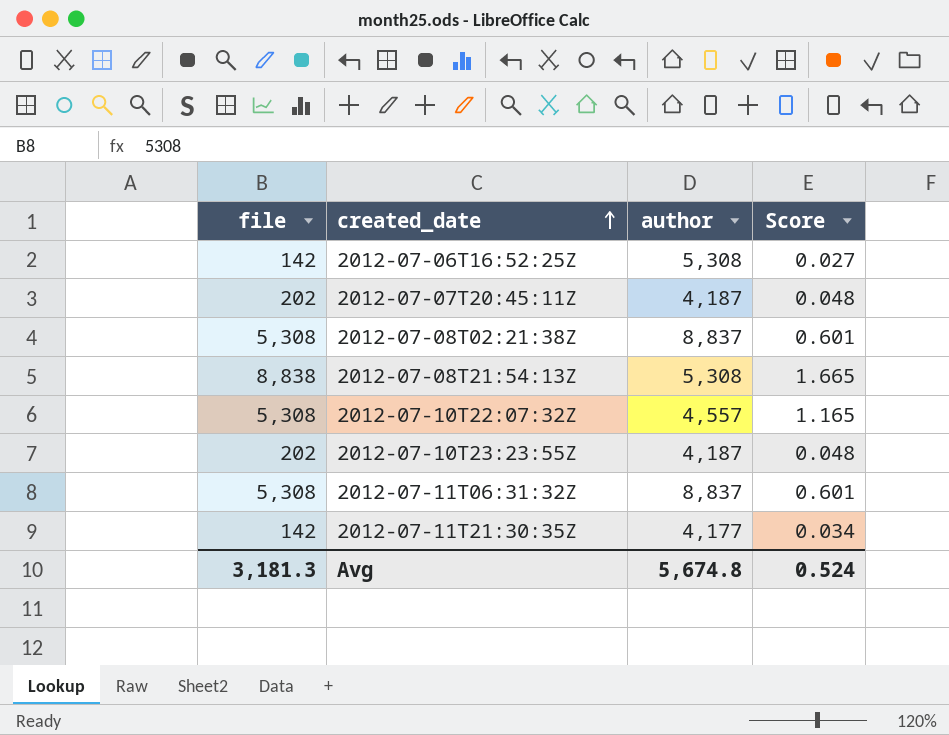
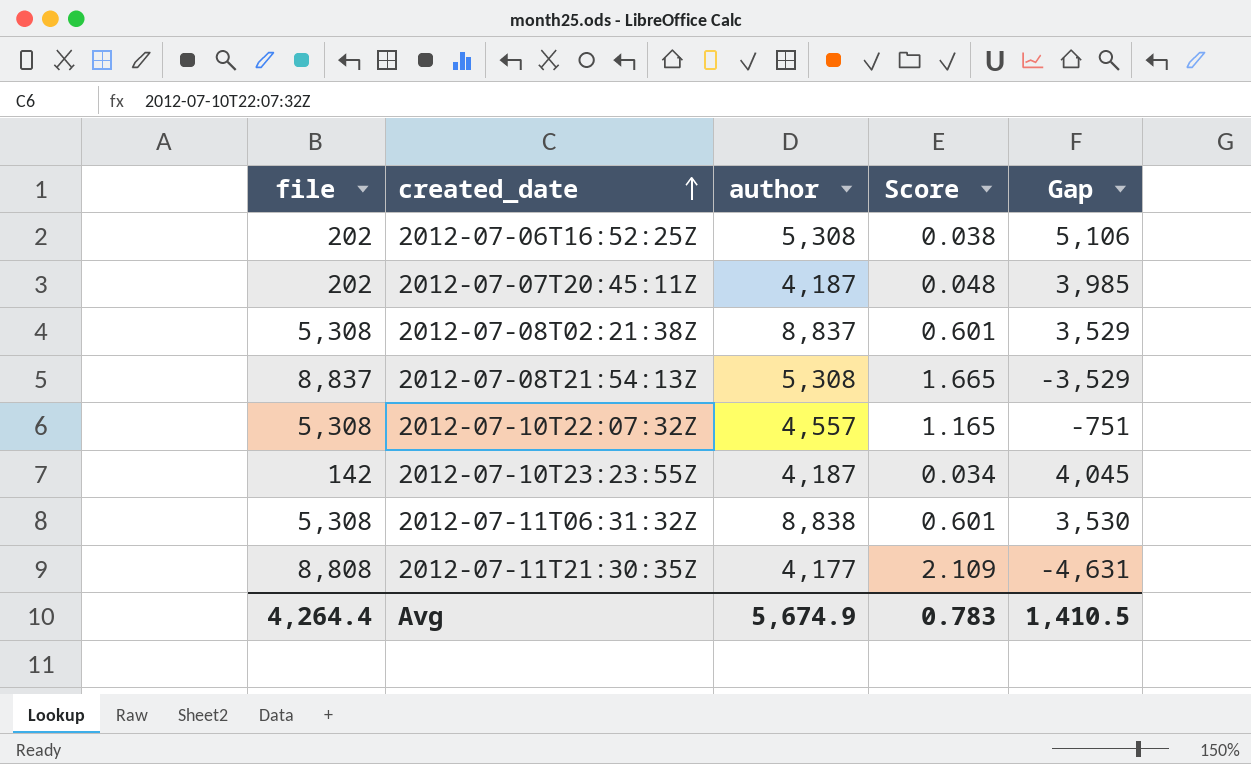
column Gap | formula: none -> [author] - [file]
2012-07-06T16:52:25Z | file: 142 -> 202
2012-07-06T16:52:25Z | Score: 0.027 -> 0.038
2012-07-08T21:54:13Z | file: 8,838 -> 8,837
2012-07-10T23:23:55Z | file: 202 -> 142
2012-07-10T23:23:55Z | Score: 0.048 -> 0.034
2012-07-11T06:31:32Z | author: 8,837 -> 8,838
2012-07-11T21:30:35Z | file: 142 -> 8,808
2012-07-11T21:30:35Z | Score: 0.034 -> 2.109
Avg | file: 3,181.3 -> 4,264.4
Avg | author: 5,674.8 -> 5,674.9
Avg | Score: 0.524 -> 0.783

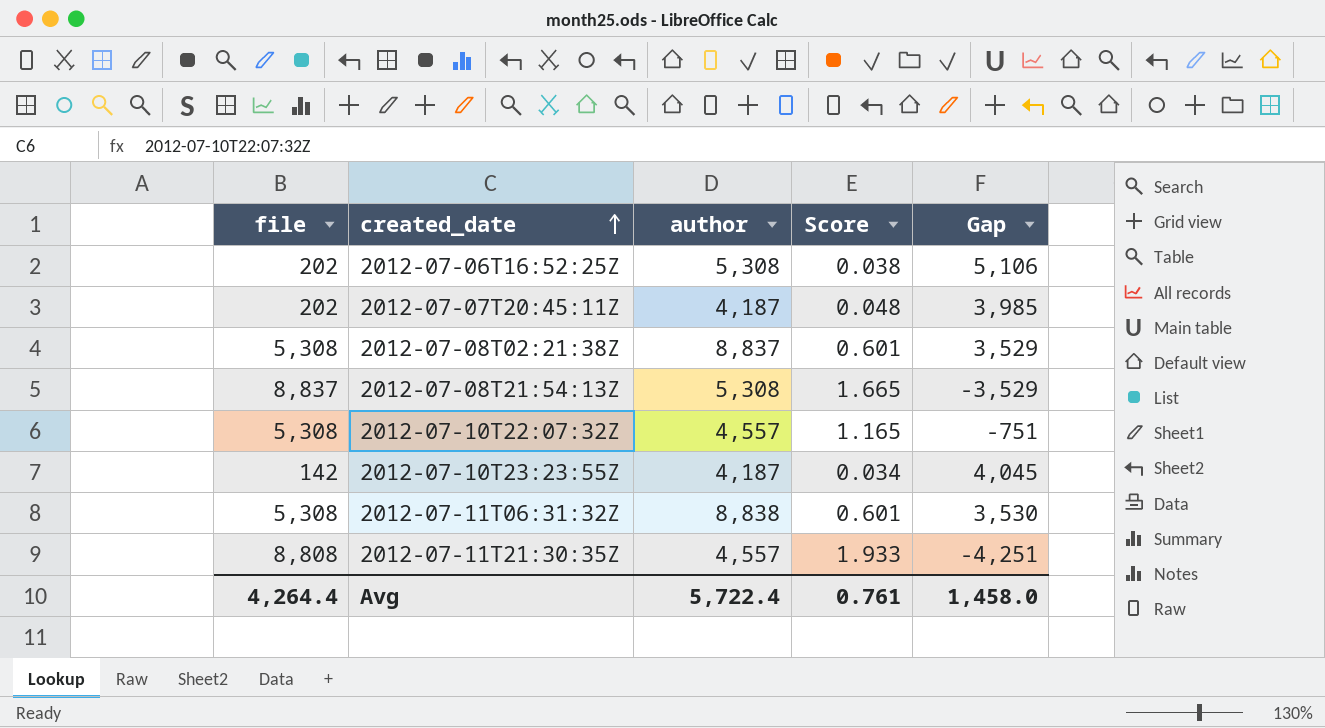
2012-07-11T21:30:35Z | author: 4,177 -> 4,557
2012-07-11T21:30:35Z | Score: 2.109 -> 1.933
2012-07-11T21:30:35Z | Gap: -4,631 -> -4,251
Avg | author: 5,674.9 -> 5,722.4
Avg | Score: 0.783 -> 0.761
Avg | Gap: 1,410.5 -> 1,458.0

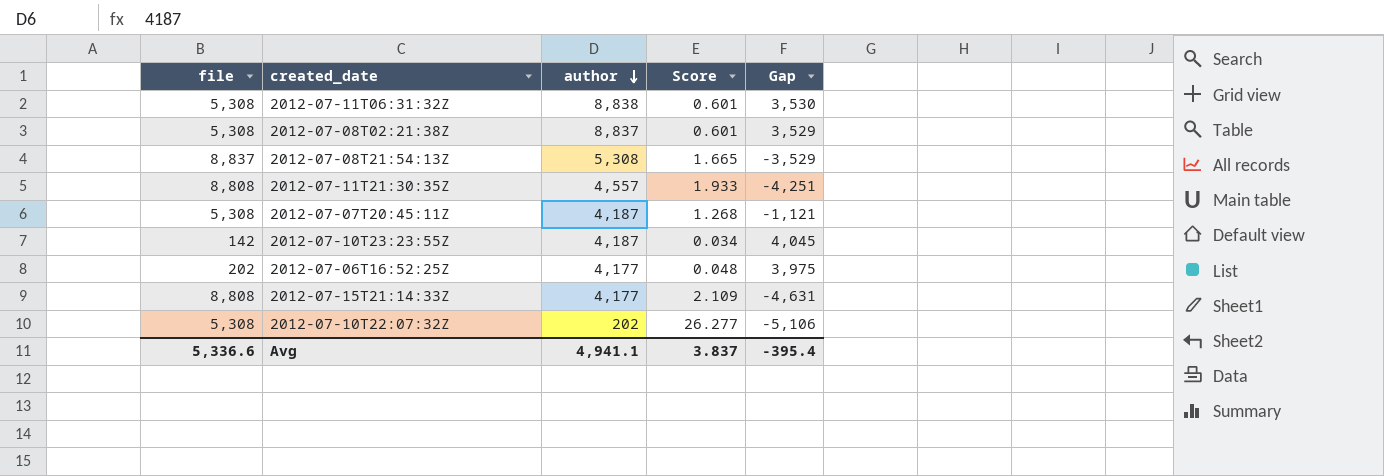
row order: created_date ascending -> author descending
2012-07-07T20:45:11Z | file: 202 -> 5,308
2012-07-07T20:45:11Z | Score: 0.048 -> 1.268
2012-07-07T20:45:11Z | Gap: 3,985 -> -1,121
2012-07-06T16:52:25Z | author: 5,308 -> 4,177
2012-07-06T16:52:25Z | Score: 0.038 -> 0.048
2012-07-06T16:52:25Z | Gap: 5,106 -> 3,975
row 2012-07-15T21:14:33Z: none -> 8,808 | 4,177 | 2.109 | -4,631
2012-07-10T22:07:32Z | author: 4,557 -> 202
2012-07-10T22:07:32Z | Score: 1.165 -> 26.277
2012-07-10T22:07:32Z | Gap: -751 -> -5,106
Avg | file: 4,264.4 -> 5,336.6
Avg | author: 5,722.4 -> 4,941.1
Avg | Score: 0.761 -> 3.837
Avg | Gap: 1,458.0 -> -395.4

